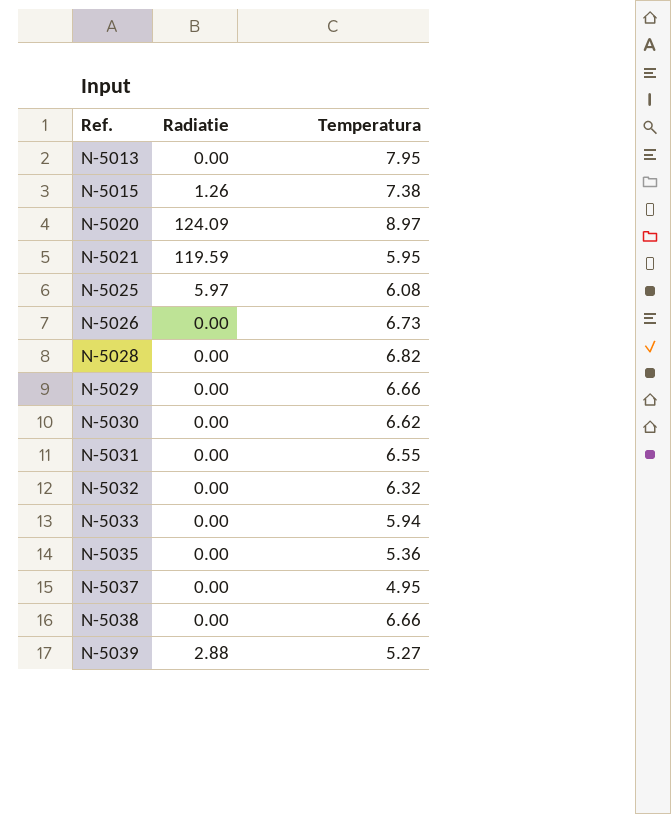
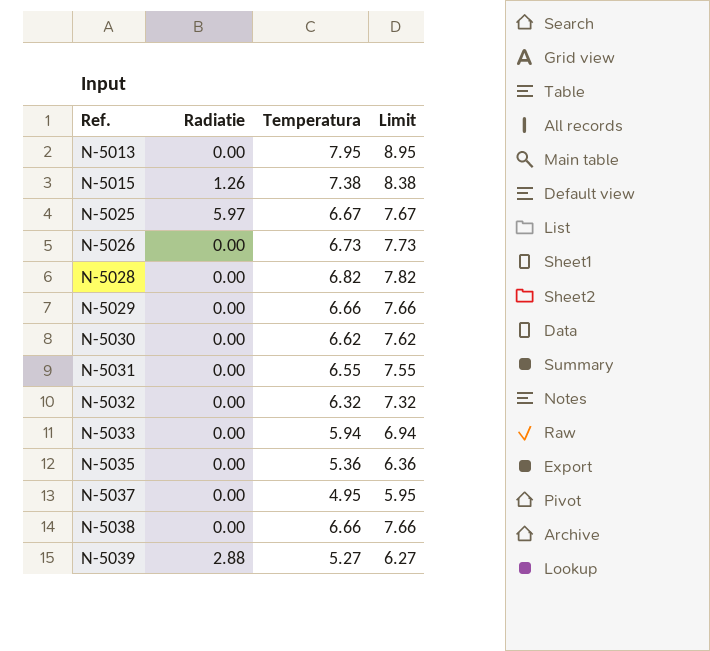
column Limit | formula: none -> [Temperatura] + 1
row N-5020: 124.09 | 8.97 -> none
row N-5021: 119.59 | 5.95 -> none
N-5025 | Temperatura: 6.08 -> 6.67

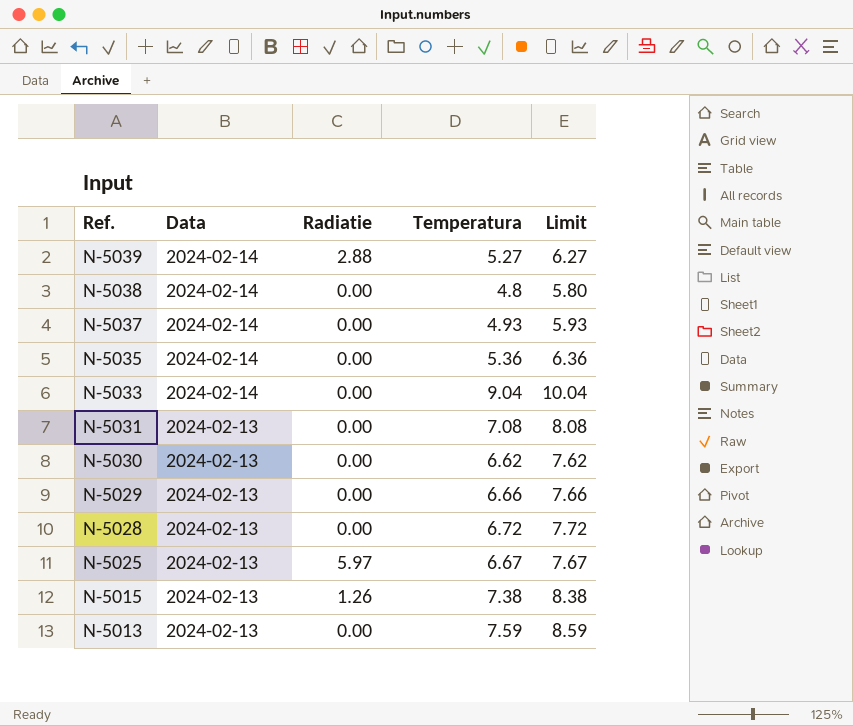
row order: Ref. ascending -> Ref. descending
column Data | position: none -> 2
row N-5026: 0.00 | 6.73 | 7.73 -> none
row N-5032: 0.00 | 6.32 | 7.32 -> none
N-5038 | Temperatura: 6.66 -> 4.8
N-5038 | Limit: 7.66 -> 5.80
N-5037 | Temperatura: 4.95 -> 4.93
N-5037 | Limit: 5.95 -> 5.93
N-5033 | Temperatura: 5.94 -> 9.04
N-5033 | Limit: 6.94 -> 10.04
N-5031 | Temperatura: 6.55 -> 7.08
N-5031 | Limit: 7.55 -> 8.08
N-5028 | Temperatura: 6.82 -> 6.72
N-5028 | Limit: 7.82 -> 7.72
N-5013 | Temperatura: 7.95 -> 7.59
N-5013 | Limit: 8.95 -> 8.59

